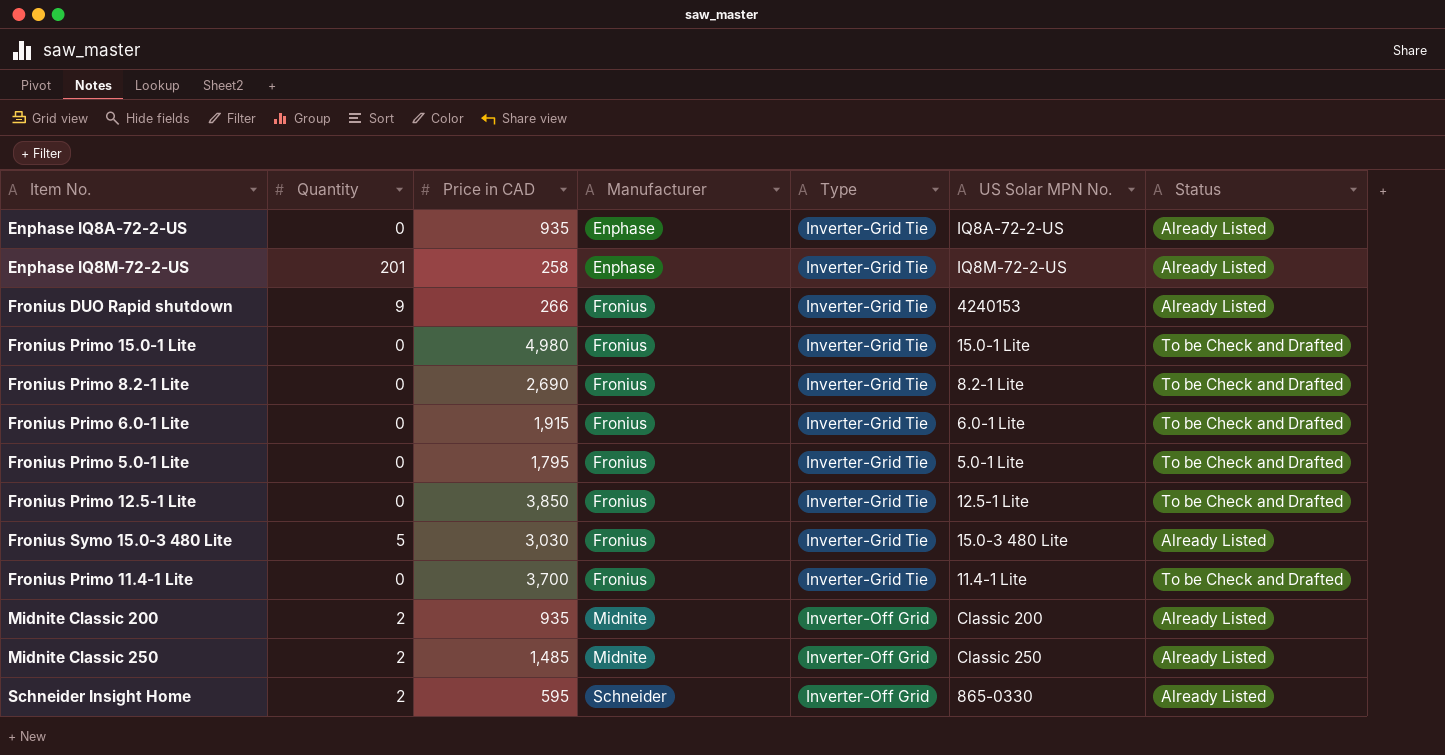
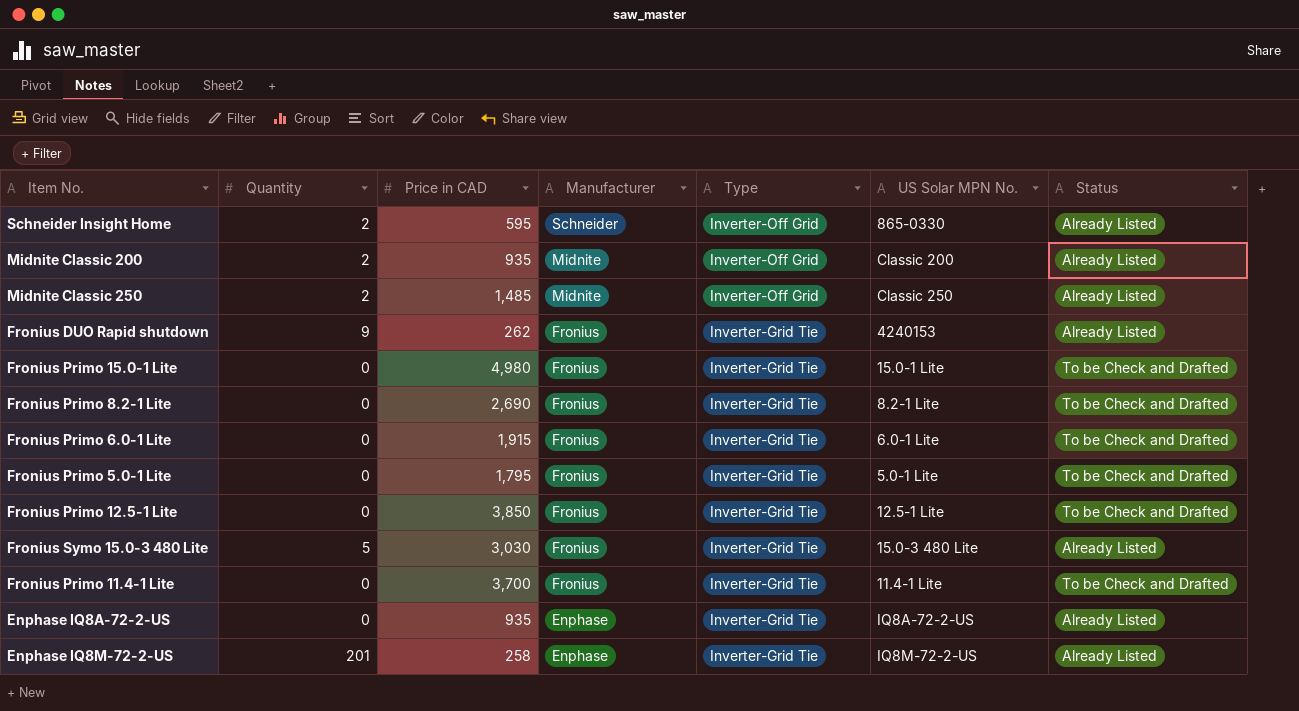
row order: Manufacturer ascending -> Manufacturer descending
Fronius DUO Rapid shutdown | Price in CAD: 266 -> 262

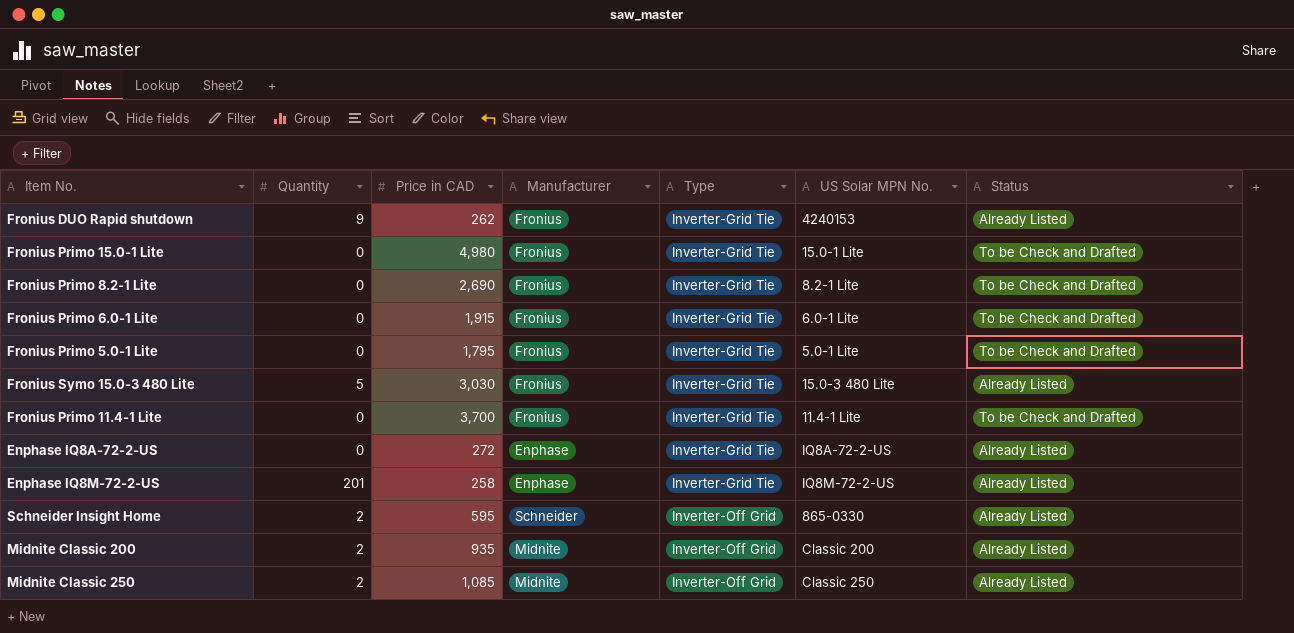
row order: Manufacturer descending -> Type ascending
row Fronius Primo 12.5-1 Lite: 0 | 3,850 | Fronius | Inverter-Grid Tie | 12.5-1 Lite | To be Check and Drafted -> none
Enphase IQ8A-72-2-US | Price in CAD: 935 -> 272
Midnite Classic 250 | Price in CAD: 1,485 -> 1,085

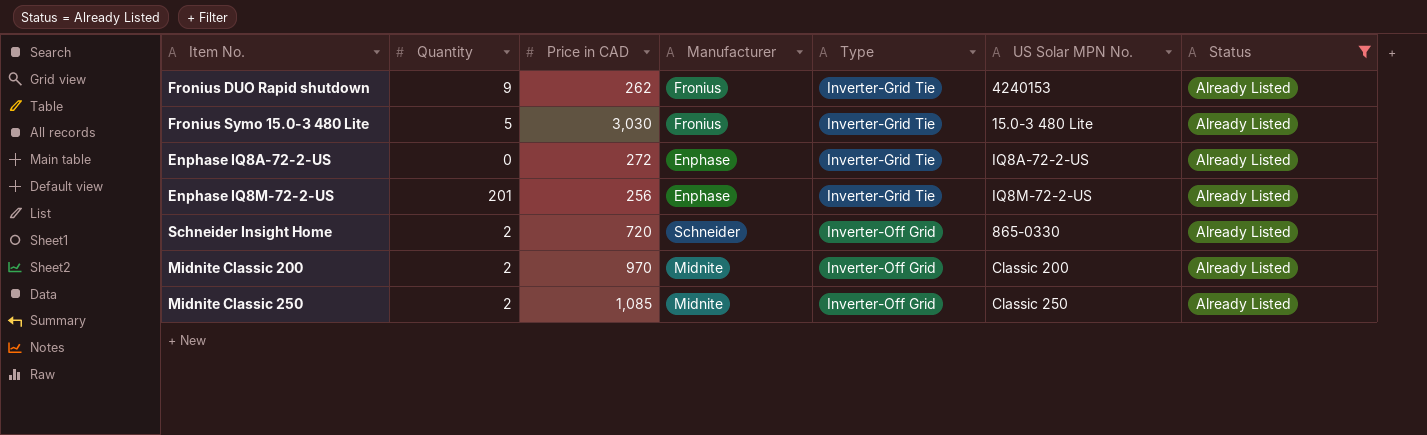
filter: none -> Status = Already Listed
Enphase IQ8M-72-2-US | Price in CAD: 258 -> 256
Schneider Insight Home | Price in CAD: 595 -> 720
Midnite Classic 200 | Price in CAD: 935 -> 970

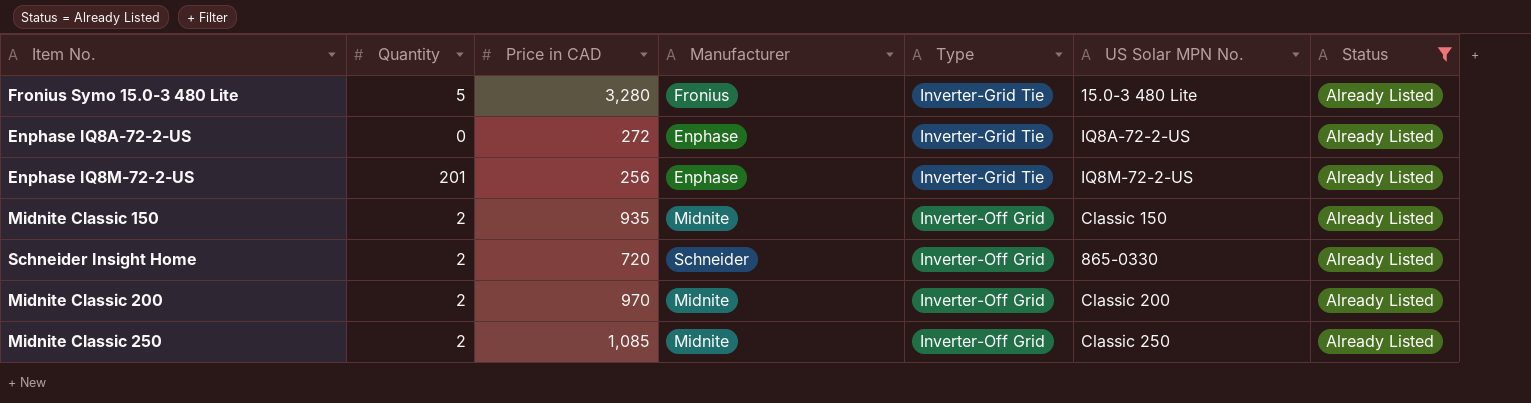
row Fronius DUO Rapid shutdown: 9 | 262 | Fronius | Inverter-Grid Tie | 4240153 | Already Listed -> none
Fronius Symo 15.0-3 480 Lite | Price in CAD: 3,030 -> 3,280
row Midnite Classic 150: none -> 2 | 935 | Midnite | Inverter-Off Grid | Classic 150 | Already Listed

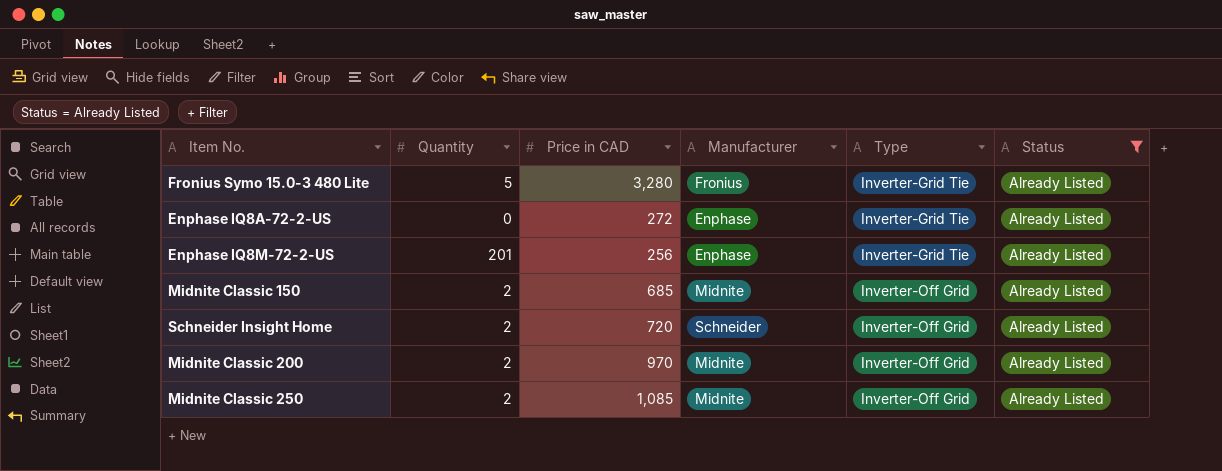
column US Solar MPN No. | position: 6 -> none
Midnite Classic 150 | Price in CAD: 935 -> 685

